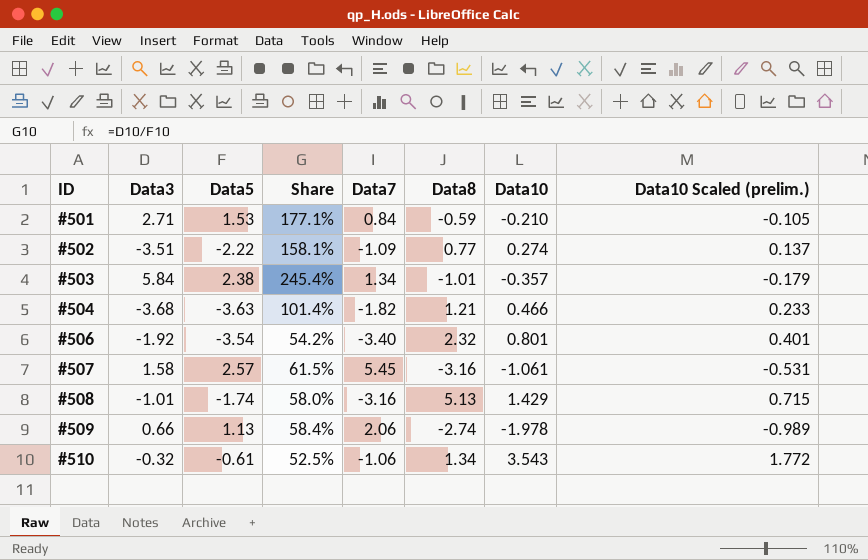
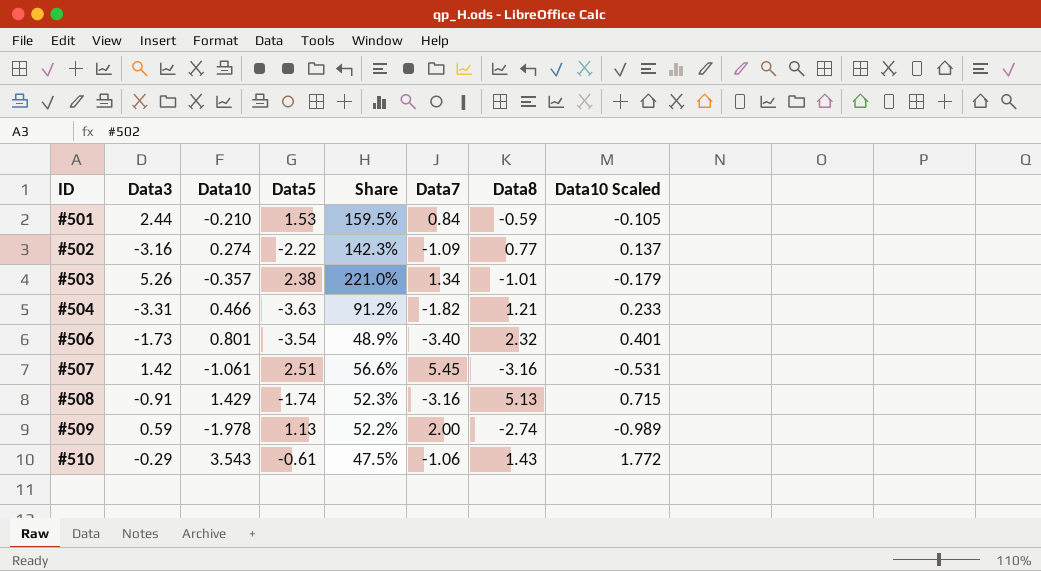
column Data10 | position: 7 -> 3
column name: Data10 Scaled (prelim.) -> Data10 Scaled
#501 | Data3: 2.71 -> 2.44
#501 | Share: 177.1% -> 159.5%
#502 | Data3: -3.51 -> -3.16
#502 | Share: 158.1% -> 142.3%
#503 | Data3: 5.84 -> 5.26
#503 | Share: 245.4% -> 221.0%
#504 | Data3: -3.68 -> -3.31
#504 | Share: 101.4% -> 91.2%
#506 | Data3: -1.92 -> -1.73
#506 | Share: 54.2% -> 48.9%
#507 | Data3: 1.58 -> 1.42
#507 | Data5: 2.57 -> 2.51
#507 | Share: 61.5% -> 56.6%
#508 | Data3: -1.01 -> -0.91
#508 | Share: 58.0% -> 52.3%
#509 | Data3: 0.66 -> 0.59
#509 | Share: 58.4% -> 52.2%
#509 | Data7: 2.06 -> 2.00
#510 | Data3: -0.32 -> -0.29
#510 | Share: 52.5% -> 47.5%
#510 | Data8: 1.34 -> 1.43

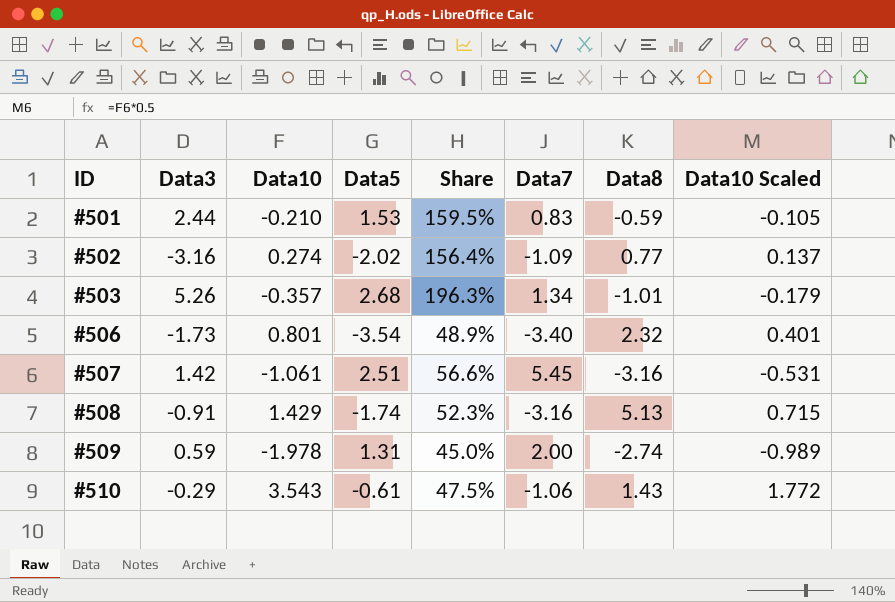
row #504: -3.31 | 0.466 | -3.63 | 91.2% | -1.82 | 1.21 | 0.233 -> none
#501 | Data7: 0.84 -> 0.83
#502 | Data5: -2.22 -> -2.02
#502 | Share: 142.3% -> 156.4%
#503 | Data5: 2.38 -> 2.68
#503 | Share: 221.0% -> 196.3%
#509 | Data5: 1.13 -> 1.31
#509 | Share: 52.2% -> 45.0%

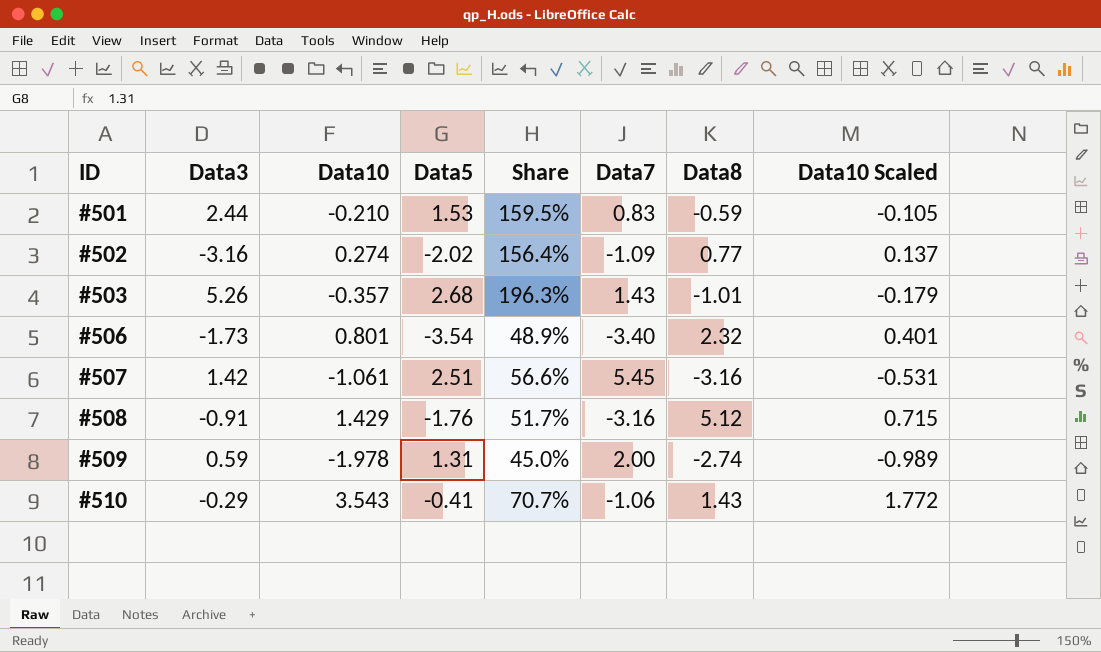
#503 | Data7: 1.34 -> 1.43
#508 | Data5: -1.74 -> -1.76
#508 | Share: 52.3% -> 51.7%
#508 | Data8: 5.13 -> 5.12
#510 | Data5: -0.61 -> -0.41
#510 | Share: 47.5% -> 70.7%

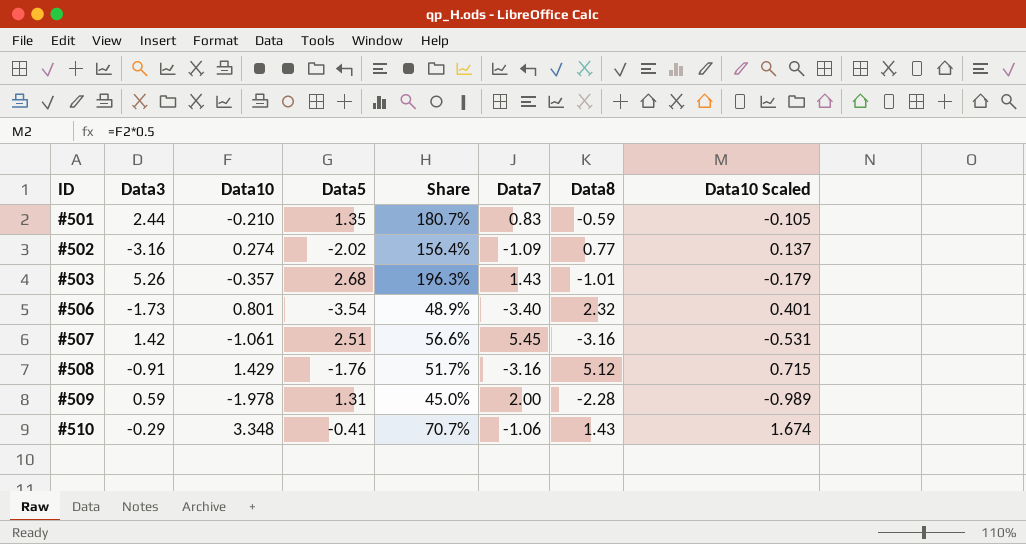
#501 | Data5: 1.53 -> 1.35
#501 | Share: 159.5% -> 180.7%
#509 | Data8: -2.74 -> -2.28
#510 | Data10: 3.543 -> 3.348
#510 | Data10 Scaled: 1.772 -> 1.674

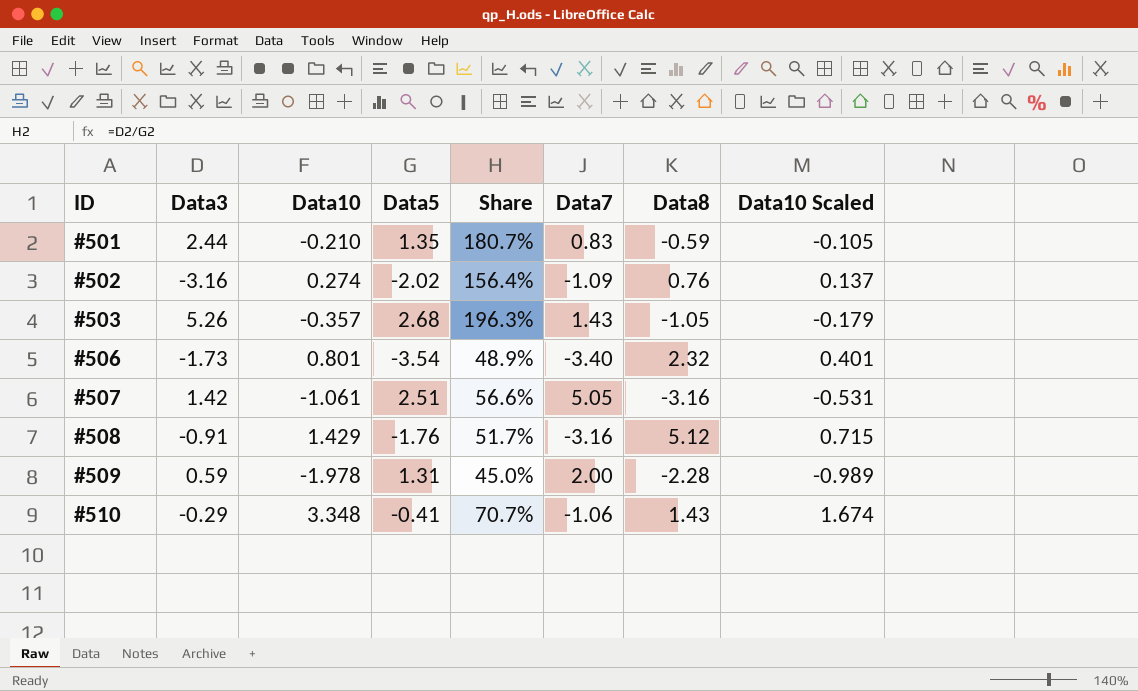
#502 | Data8: 0.77 -> 0.76
#503 | Data8: -1.01 -> -1.05
#507 | Data7: 5.45 -> 5.05

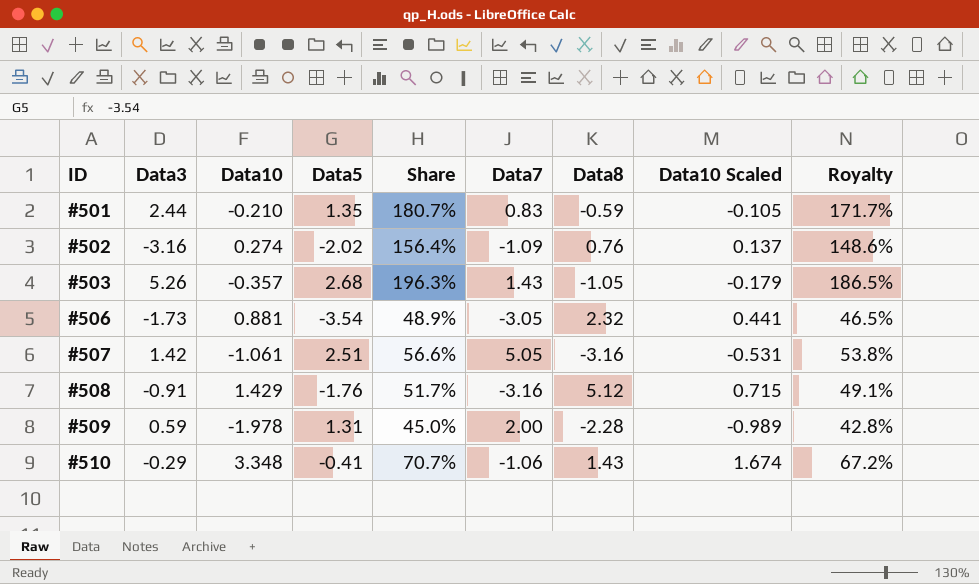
column Royalty | formula: none -> [Share] * 0.95
#506 | Data10: 0.801 -> 0.881
#506 | Data7: -3.40 -> -3.05
#506 | Data10 Scaled: 0.401 -> 0.441

